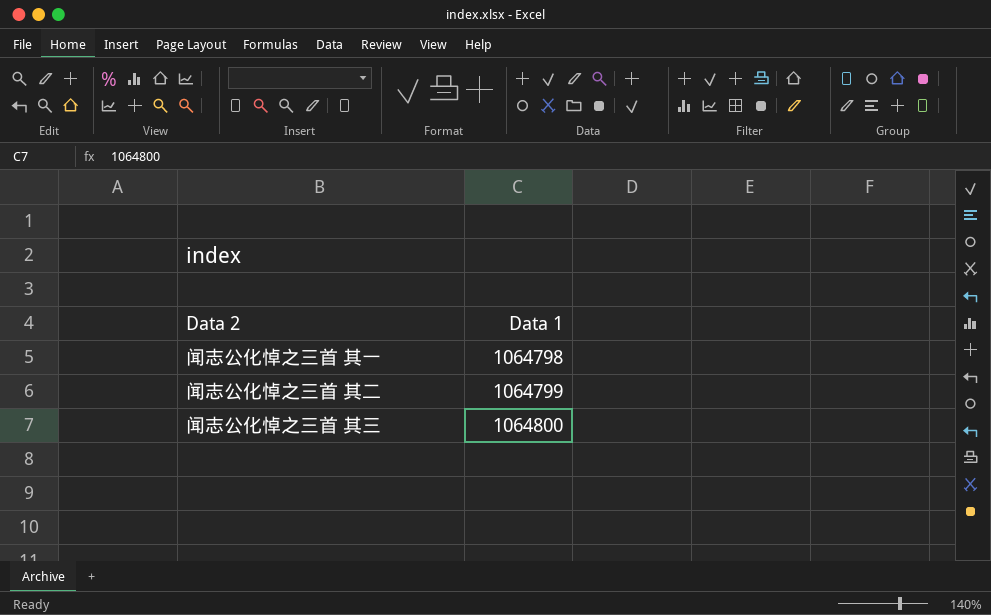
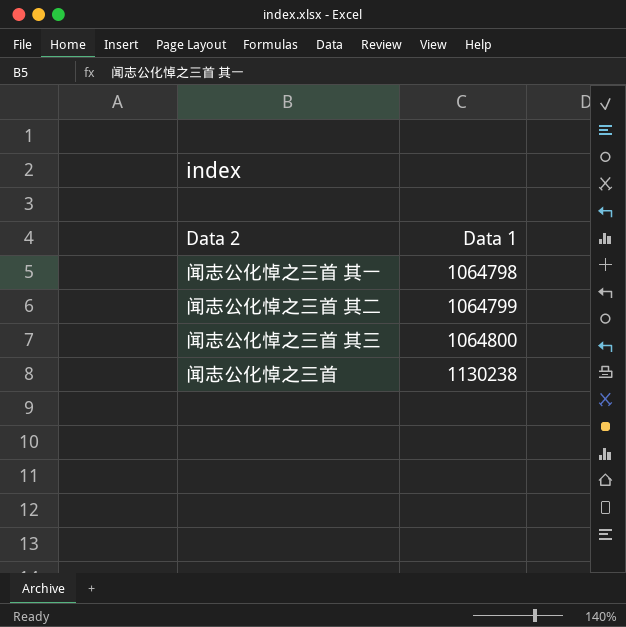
row 闻志公化悼之三首: none -> 1130238

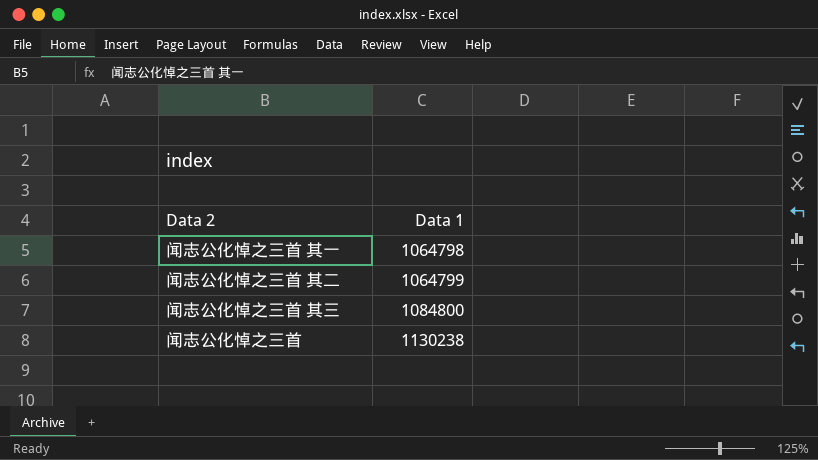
闻志公化悼之三首 其三 | Data 1: 1064800 -> 1084800

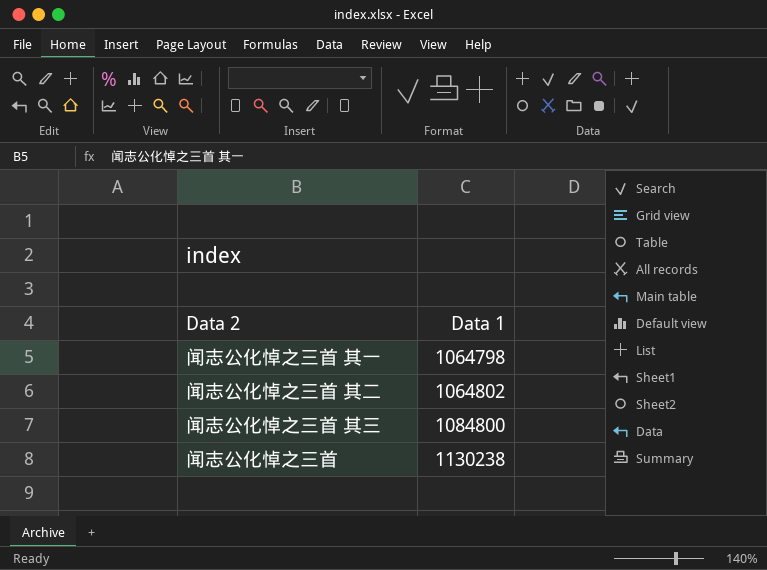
闻志公化悼之三首 其二 | Data 1: 1064799 -> 1064802

